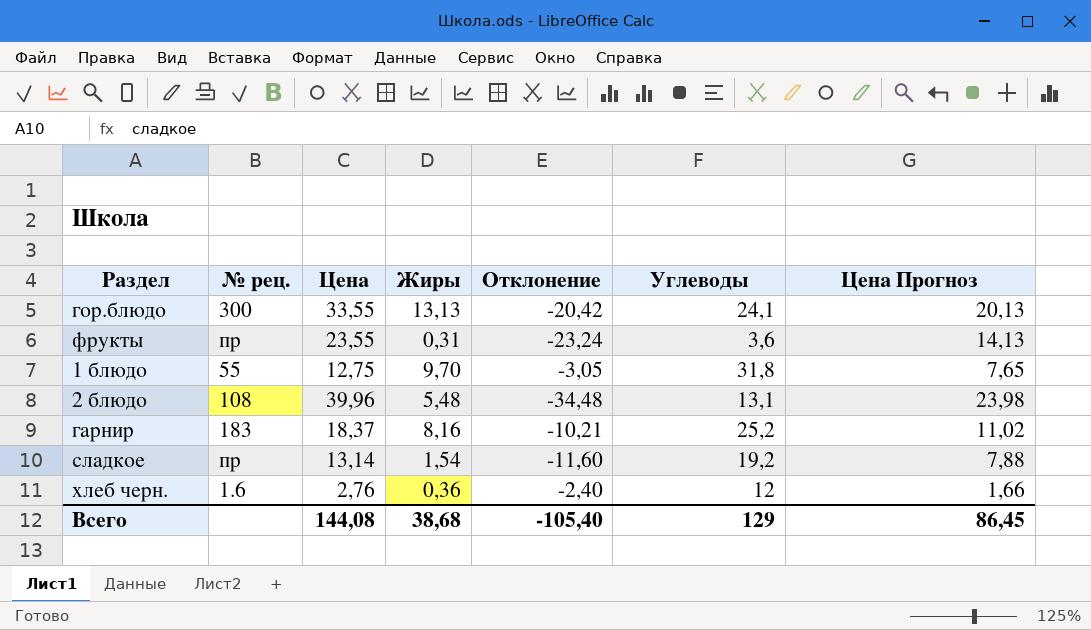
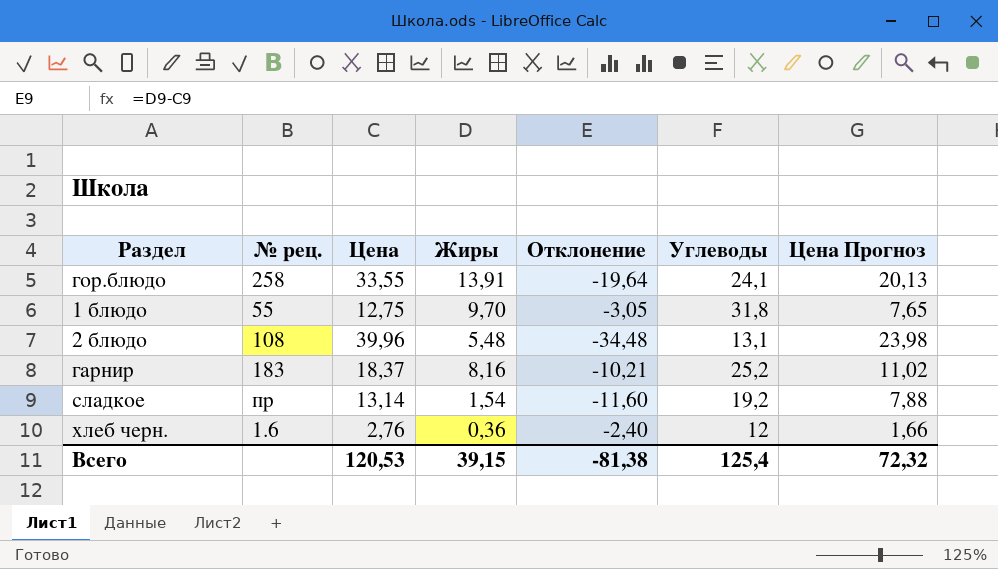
row фрукты: пр | 23,55 | 0,31 | -23,24 | 3,6 | 14,13 -> none
гор.блюдо | № рец.: 300 -> 258
гор.блюдо | Жиры: 13,13 -> 13,91
гор.блюдо | Отклонение: -20,42 -> -19,64
Всего | Цена: 144,08 -> 120,53
Всего | Жиры: 38,68 -> 39,15
Всего | Отклонение: -105,40 -> -81,38
Всего | Углеводы: 129 -> 125,4
Всего | Цена Прогноз: 86,45 -> 72,32

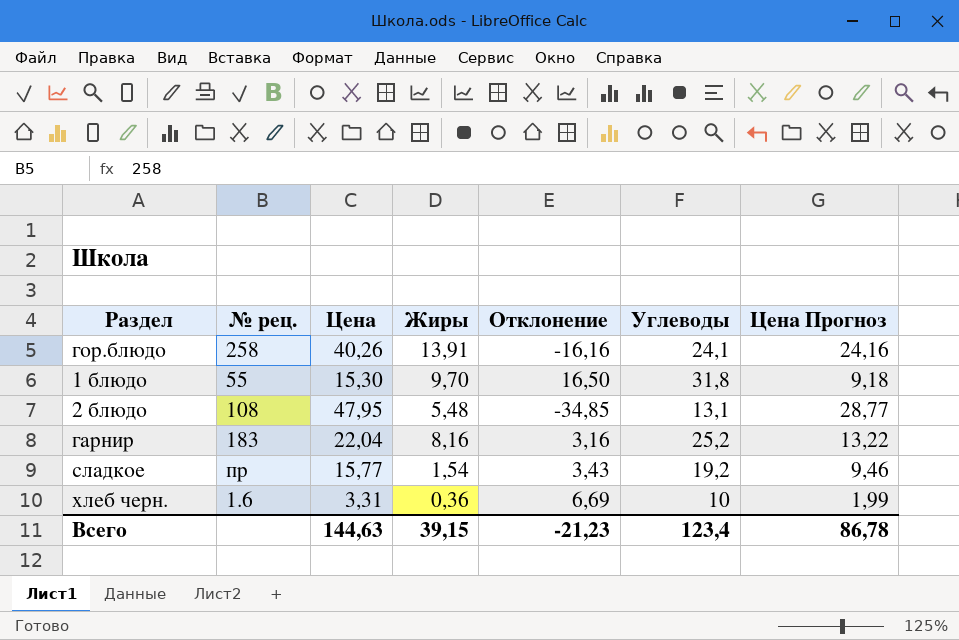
column Отклонение | formula: [Жиры] - [Цена] -> [Углеводы] - [Цена]
гор.блюдо | Цена: 33,55 -> 40,26
гор.блюдо | Цена Прогноз: 20,13 -> 24,16
1 блюдо | Цена: 12,75 -> 15,30
1 блюдо | Цена Прогноз: 7,65 -> 9,18
2 блюдо | Цена: 39,96 -> 47,95
2 блюдо | Цена Прогноз: 23,98 -> 28,77
гарнир | Цена: 18,37 -> 22,04
гарнир | Цена Прогноз: 11,02 -> 13,22
сладкое | Цена: 13,14 -> 15,77
сладкое | Цена Прогноз: 7,88 -> 9,46
хлеб черн. | Цена: 2,76 -> 3,31
хлеб черн. | Углеводы: 12 -> 10
хлеб черн. | Цена Прогноз: 1,66 -> 1,99
Всего | Цена: 120,53 -> 144,63
Всего | Отклонение: -81,38 -> -21,23
Всего | Углеводы: 125,4 -> 123,4
Всего | Цена Прогноз: 72,32 -> 86,78

